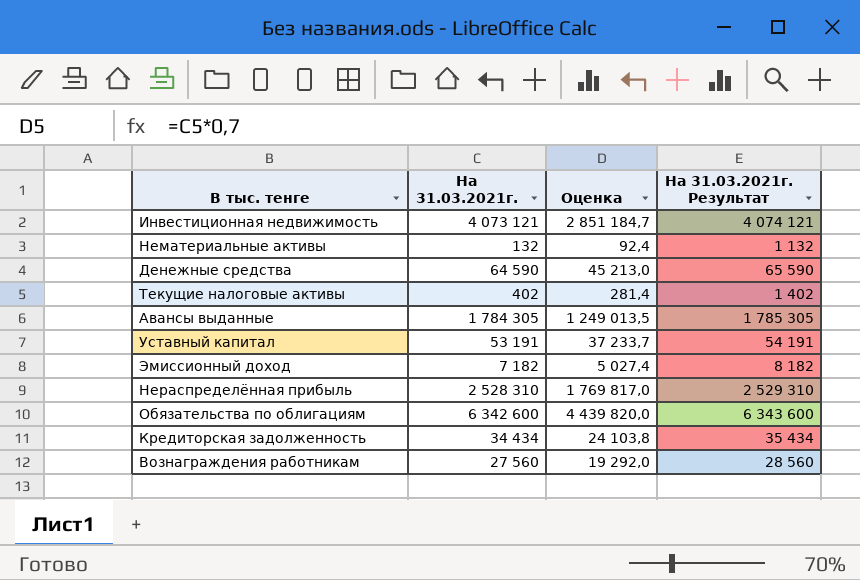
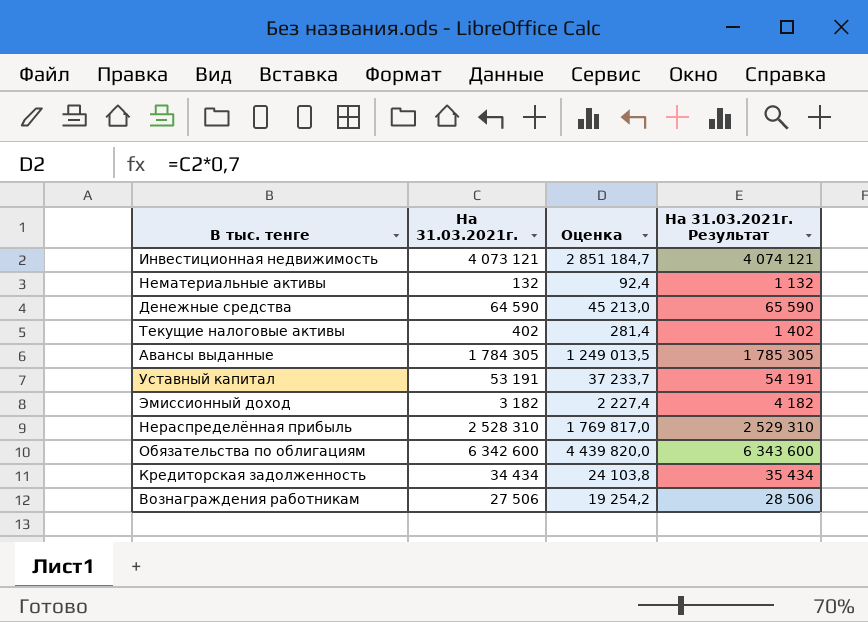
Эмиссионный доход | На 31.03.2021г.: 7 182 -> 3 182
Эмиссионный доход | Оценка: 5 027,4 -> 2 227,4
Эмиссионный доход | На 31.03.2021г. Результат: 8 182 -> 4 182
Вознаграждения работникам | На 31.03.2021г.: 27 560 -> 27 506
Вознаграждения работникам | Оценка: 19 292,0 -> 19 254,2
Вознаграждения работникам | На 31.03.2021г. Результат: 28 560 -> 28 506

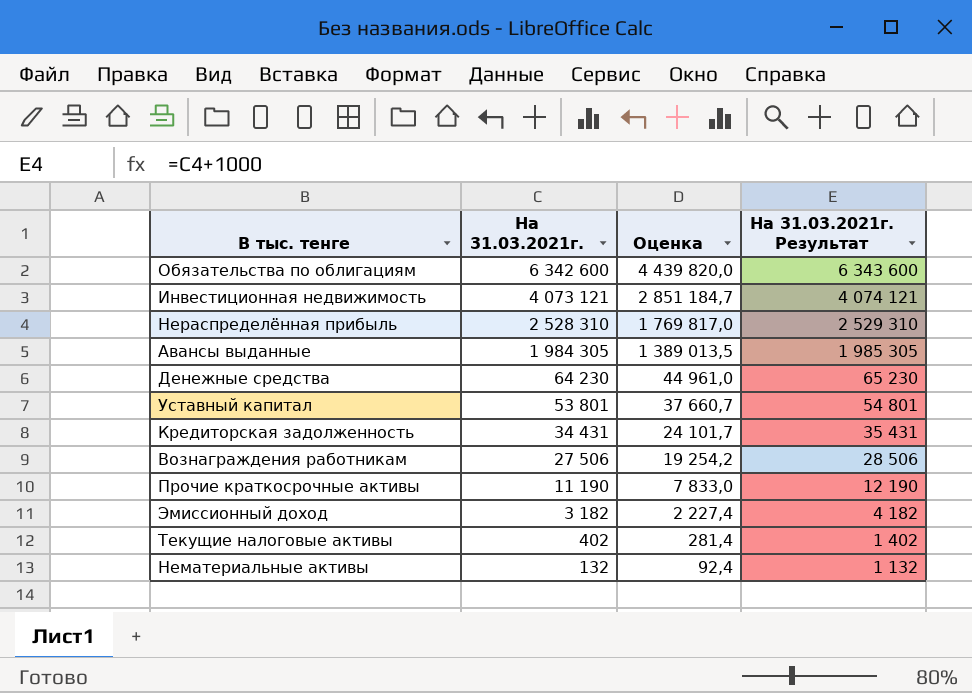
row order: none -> На 31.03.2021г. descending
Авансы выданные | На 31.03.2021г.: 1 784 305 -> 1 984 305
Авансы выданные | Оценка: 1 249 013,5 -> 1 389 013,5
Авансы выданные | На 31.03.2021г. Результат: 1 785 305 -> 1 985 305
Денежные средства | На 31.03.2021г.: 64 590 -> 64 230
Денежные средства | Оценка: 45 213,0 -> 44 961,0
Денежные средства | На 31.03.2021г. Результат: 65 590 -> 65 230
Уставный капитал | На 31.03.2021г.: 53 191 -> 53 801
Уставный капитал | Оценка: 37 233,7 -> 37 660,7
Уставный капитал | На 31.03.2021г. Результат: 54 191 -> 54 801
Кредиторская задолженность | На 31.03.2021г.: 34 434 -> 34 431
Кредиторская задолженность | Оценка: 24 103,8 -> 24 101,7
Кредиторская задолженность | На 31.03.2021г. Результат: 35 434 -> 35 431
row Прочие краткосрочные активы: none -> 11 190 | 7 833,0 | 12 190

